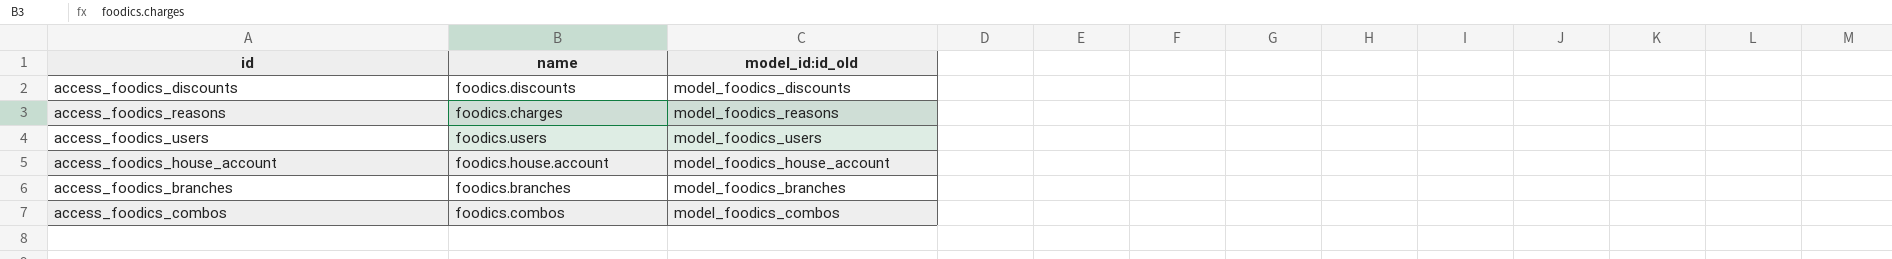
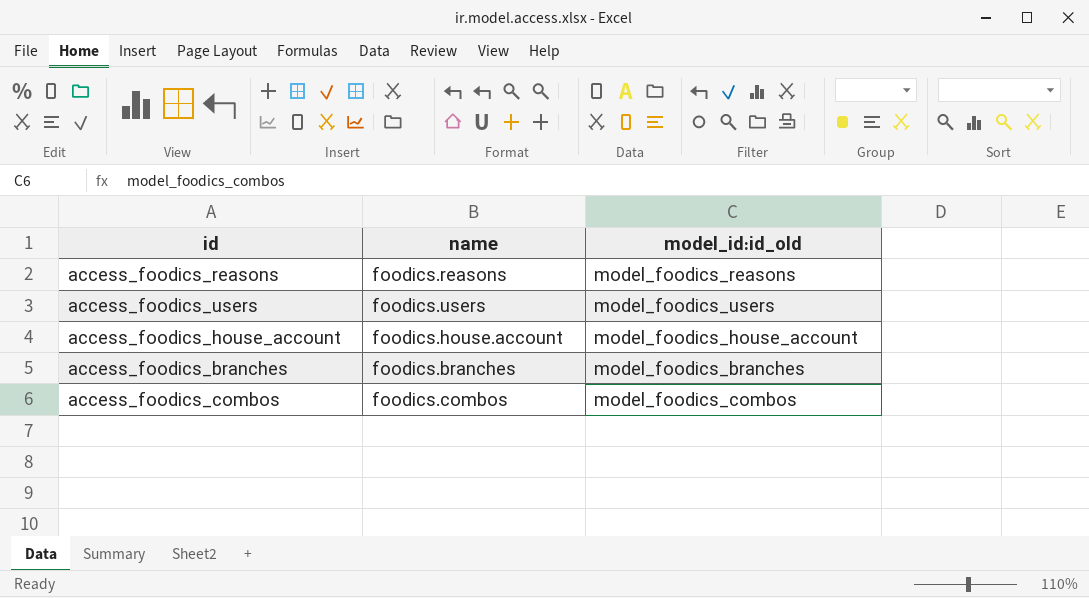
row access_foodics_discounts: foodics.discounts | model_foodics_discounts -> none
access_foodics_reasons | name: foodics.charges -> foodics.reasons

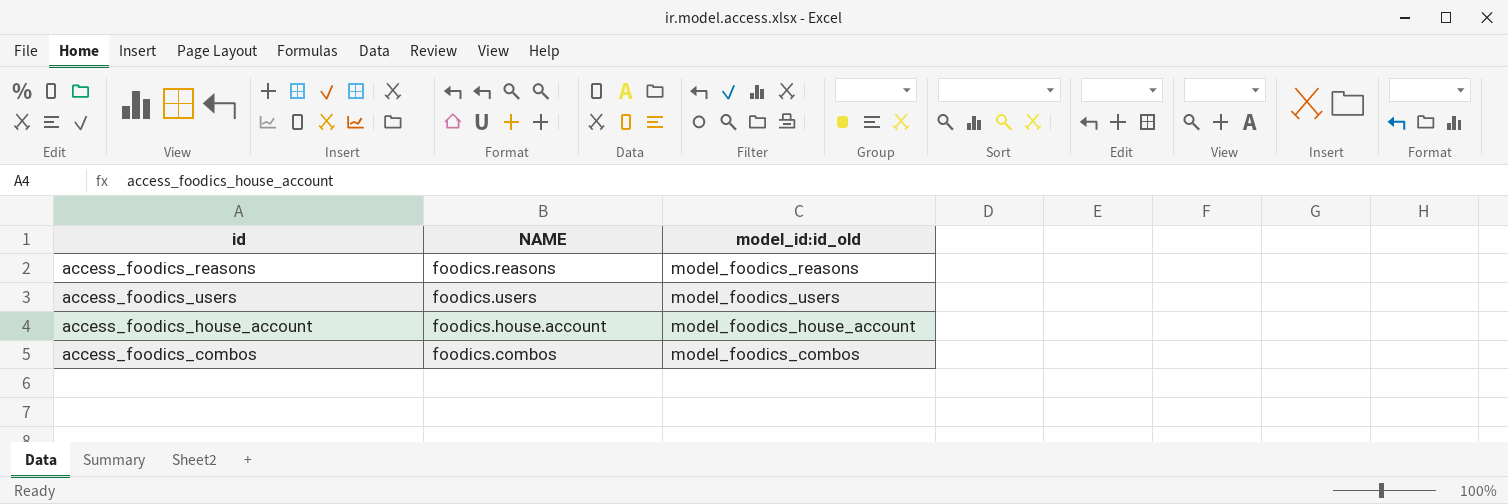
column name: name -> NAME
row access_foodics_branches: foodics.branches | model_foodics_branches -> none

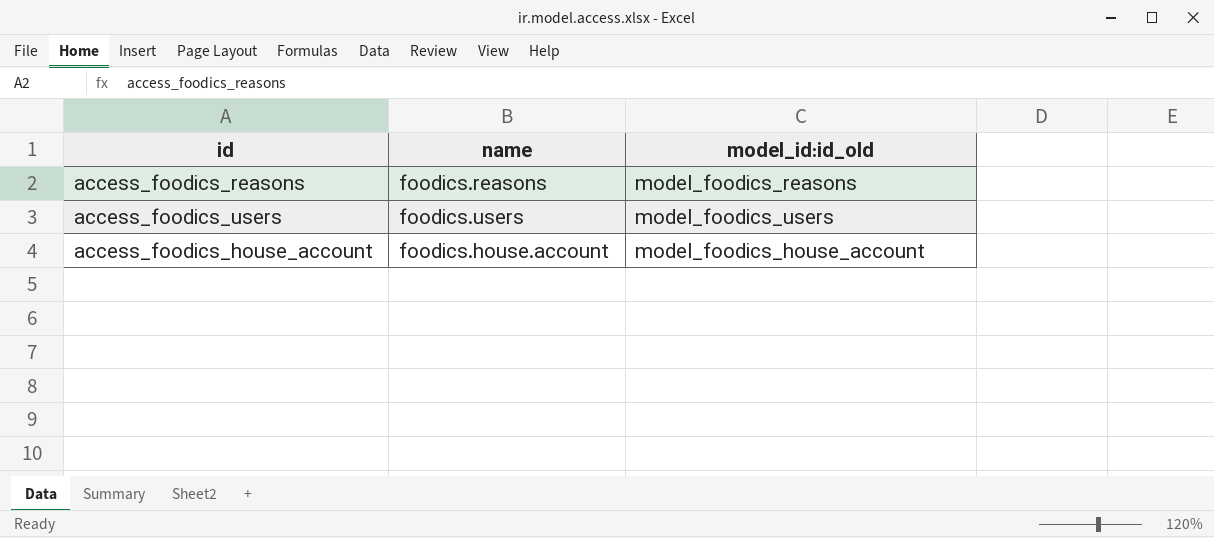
column name: NAME -> name
row access_foodics_combos: foodics.combos | model_foodics_combos -> none

